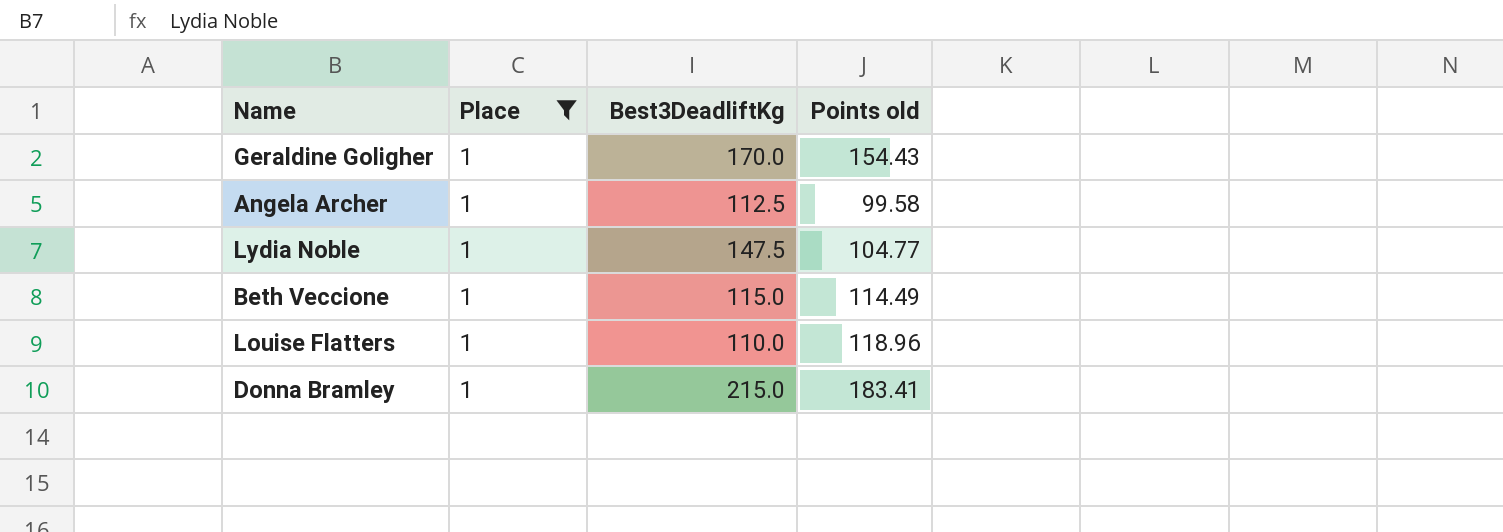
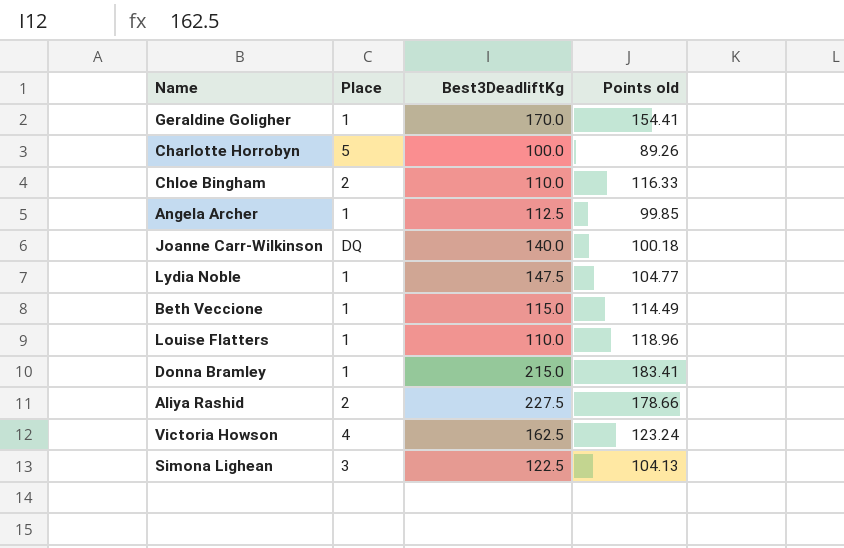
filter: Place = 1 -> none
Geraldine Goligher | Points old: 154.43 -> 154.41
Angela Archer | Points old: 99.58 -> 99.85

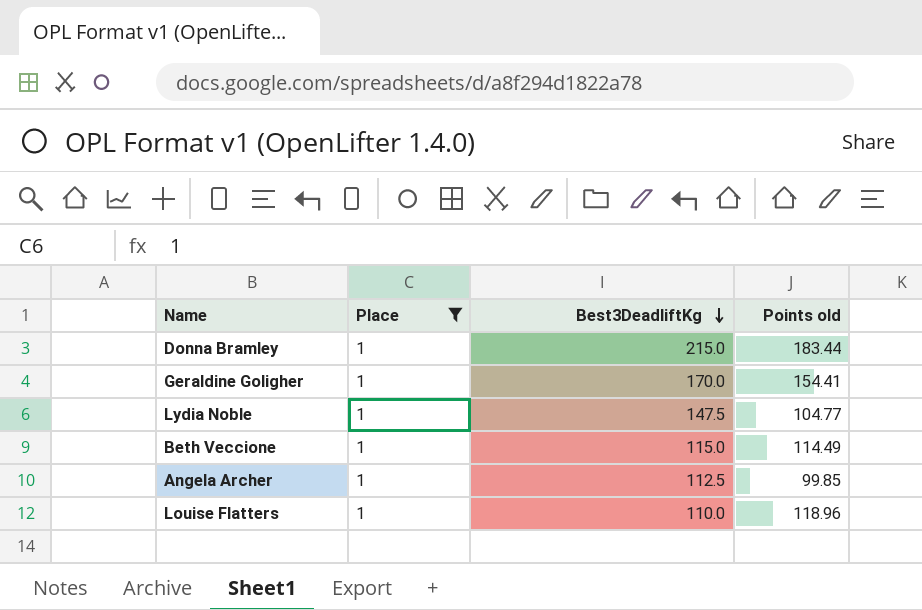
filter: none -> Place = 1
row order: none -> Best3DeadliftKg descending
Donna Bramley | Points old: 183.41 -> 183.44

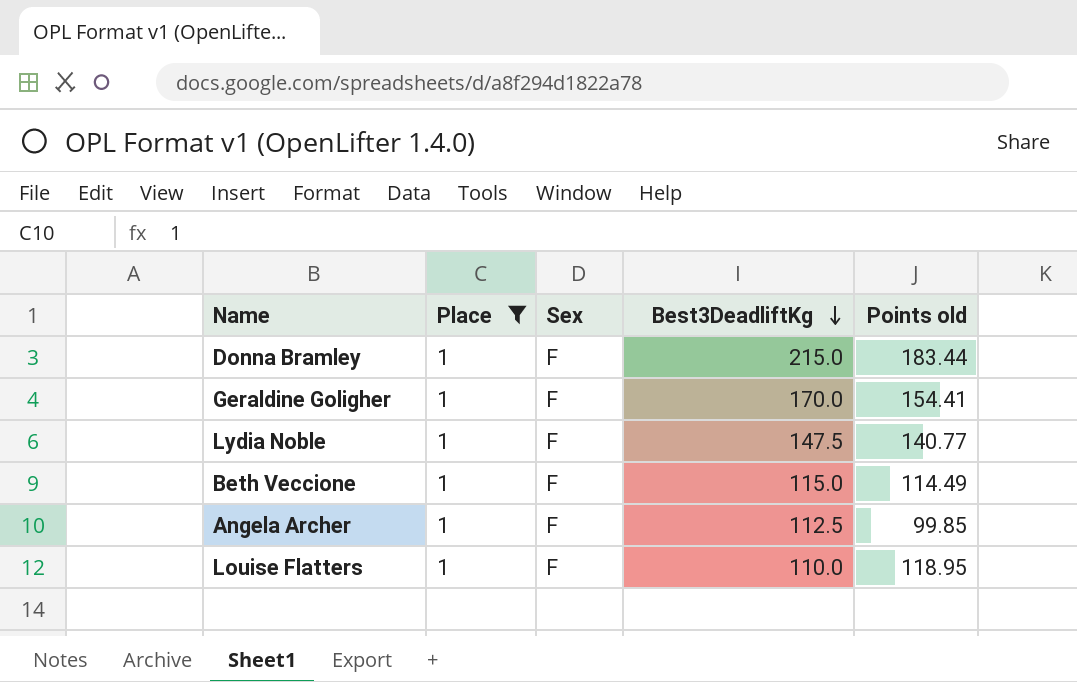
column Sex | position: none -> 3
Lydia Noble | Points old: 104.77 -> 140.77
Louise Flatters | Points old: 118.96 -> 118.95

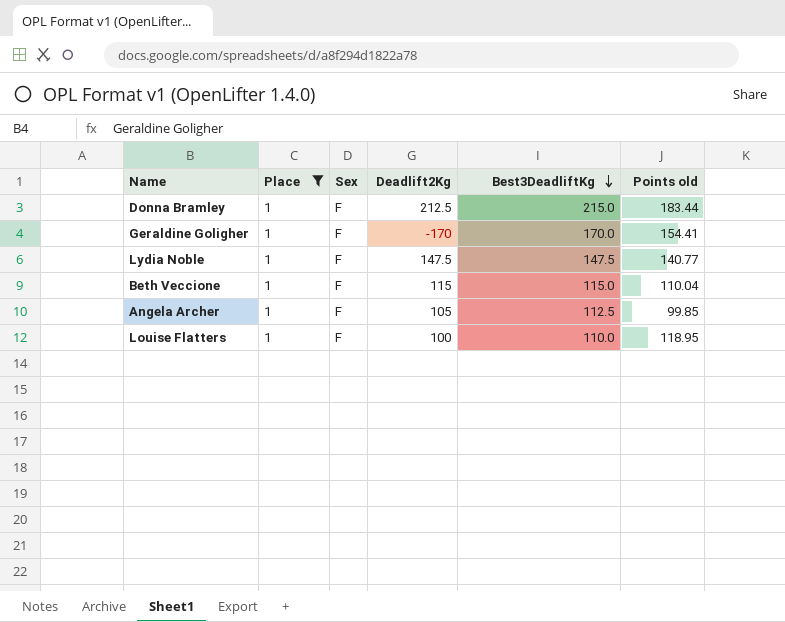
column Deadlift2Kg | position: none -> 4
Beth Veccione | Points old: 114.49 -> 110.04

